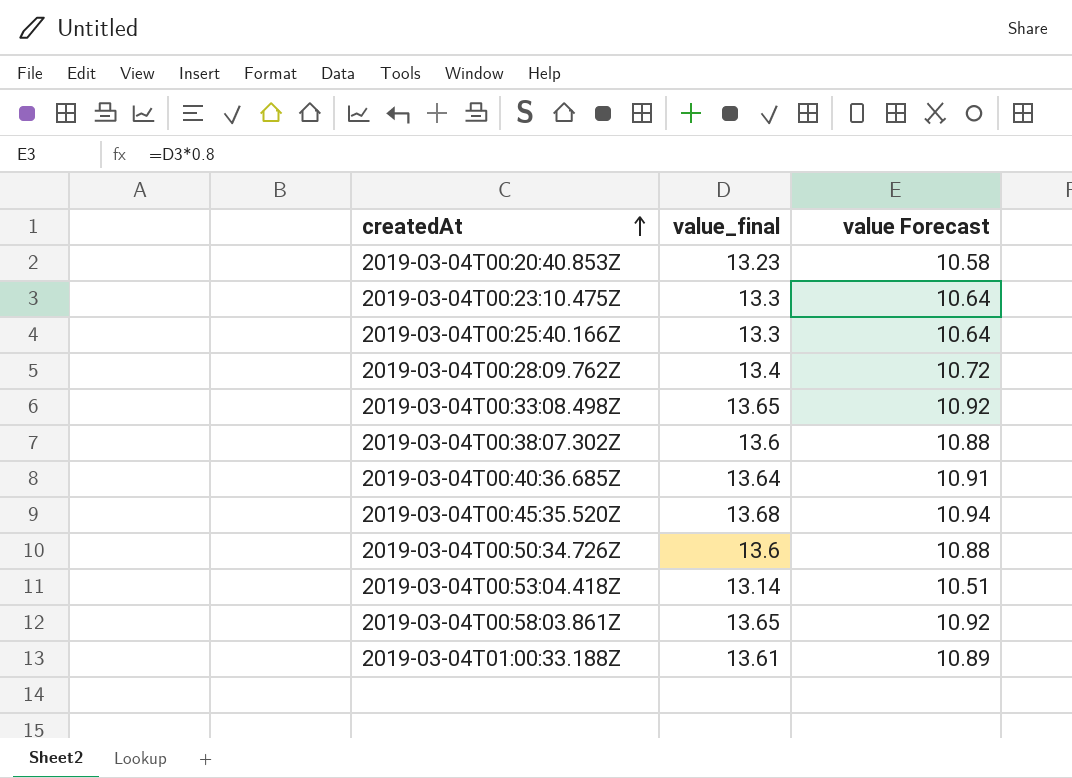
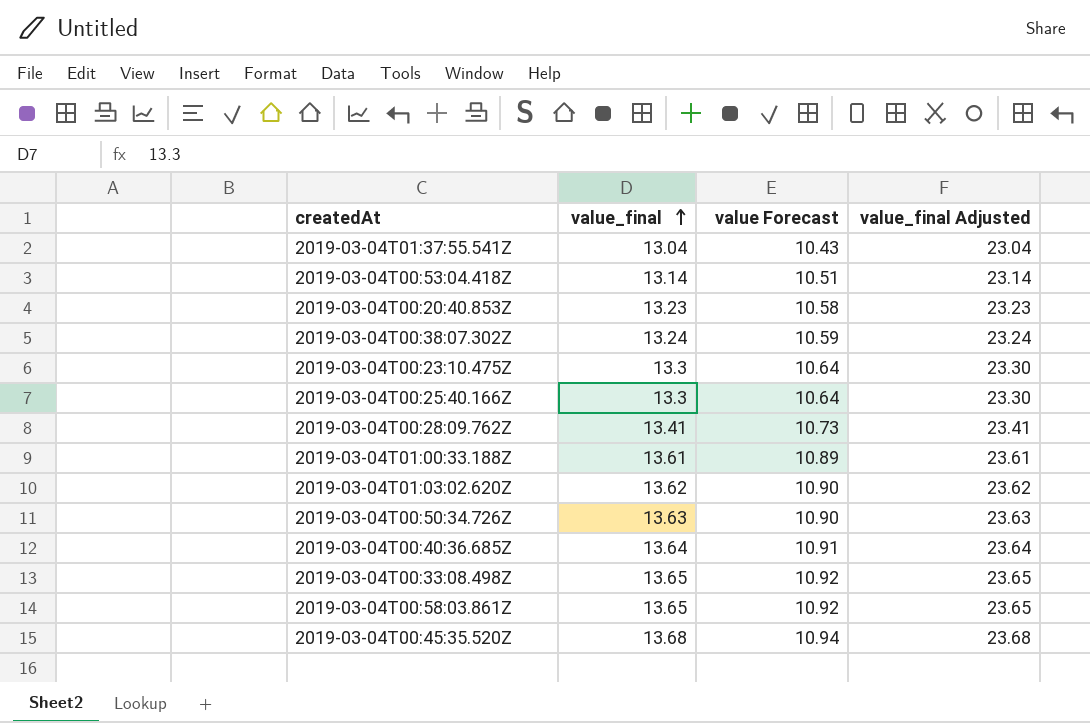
row order: createdAt ascending -> value_final ascending
column value_final Adjusted | formula: none -> [value_final] + 10
row 2019-03-04T01:37:55.541Z: none -> 13.04 | 10.43 | 23.04
2019-03-04T00:38:07.302Z | value_final: 13.6 -> 13.24
2019-03-04T00:38:07.302Z | value Forecast: 10.88 -> 10.59
2019-03-04T00:28:09.762Z | value_final: 13.4 -> 13.41
2019-03-04T00:28:09.762Z | value Forecast: 10.72 -> 10.73
row 2019-03-04T01:03:02.620Z: none -> 13.62 | 10.90 | 23.62
2019-03-04T00:50:34.726Z | value_final: 13.6 -> 13.63
2019-03-04T00:50:34.726Z | value Forecast: 10.88 -> 10.90

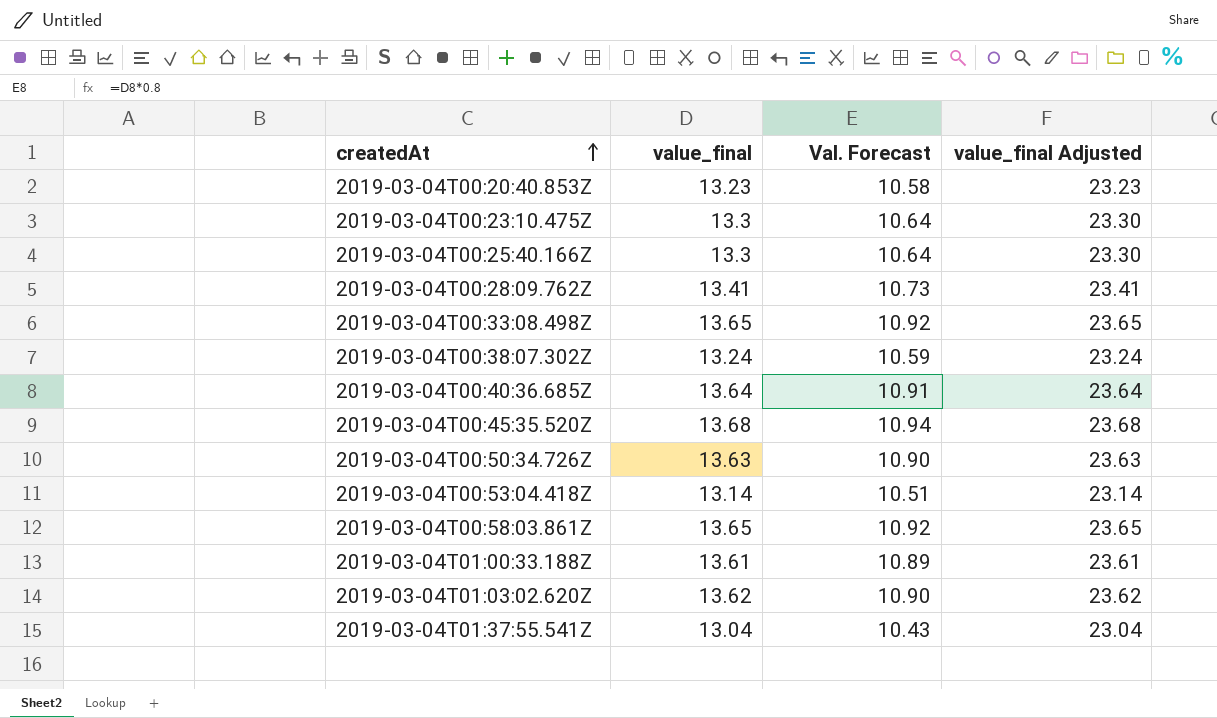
row order: value_final ascending -> createdAt ascending
column name: value Forecast -> Val. Forecast

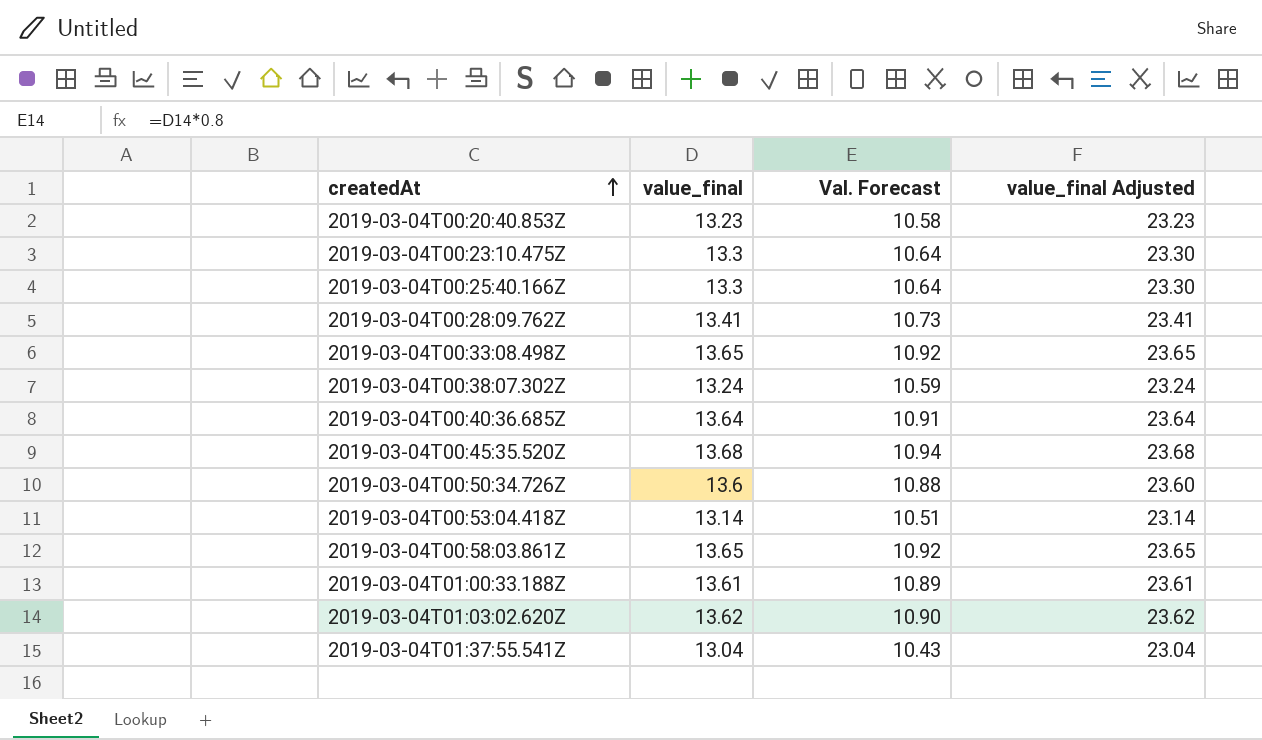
2019-03-04T00:50:34.726Z | value_final: 13.63 -> 13.6
2019-03-04T00:50:34.726Z | Val. Forecast: 10.90 -> 10.88
2019-03-04T00:50:34.726Z | value_final Adjusted: 23.63 -> 23.60

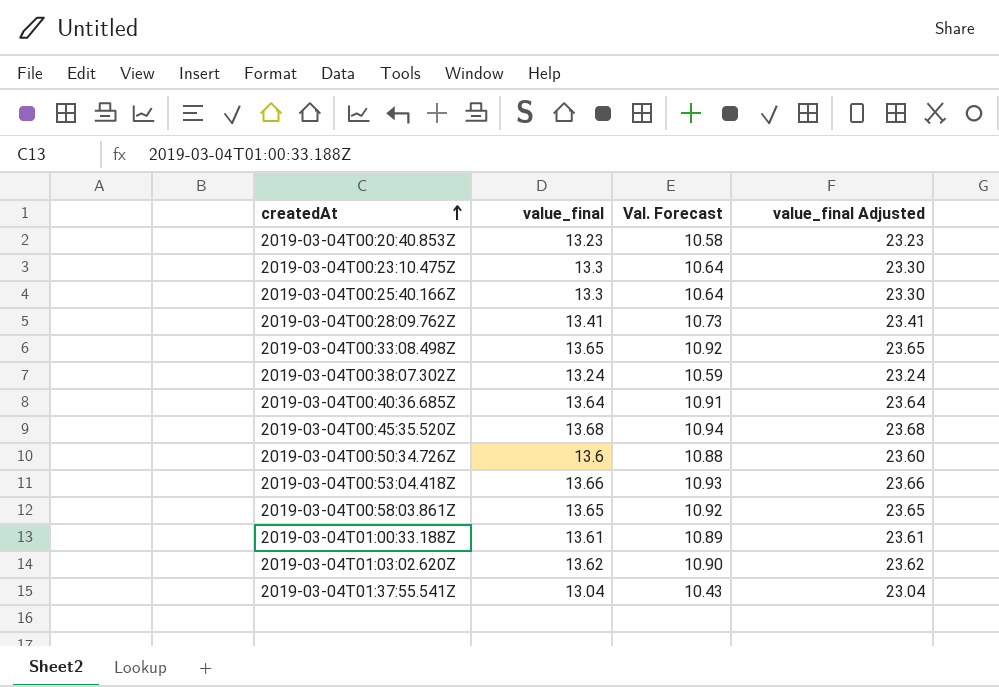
2019-03-04T00:53:04.418Z | value_final: 13.14 -> 13.66
2019-03-04T00:53:04.418Z | Val. Forecast: 10.51 -> 10.93
2019-03-04T00:53:04.418Z | value_final Adjusted: 23.14 -> 23.66

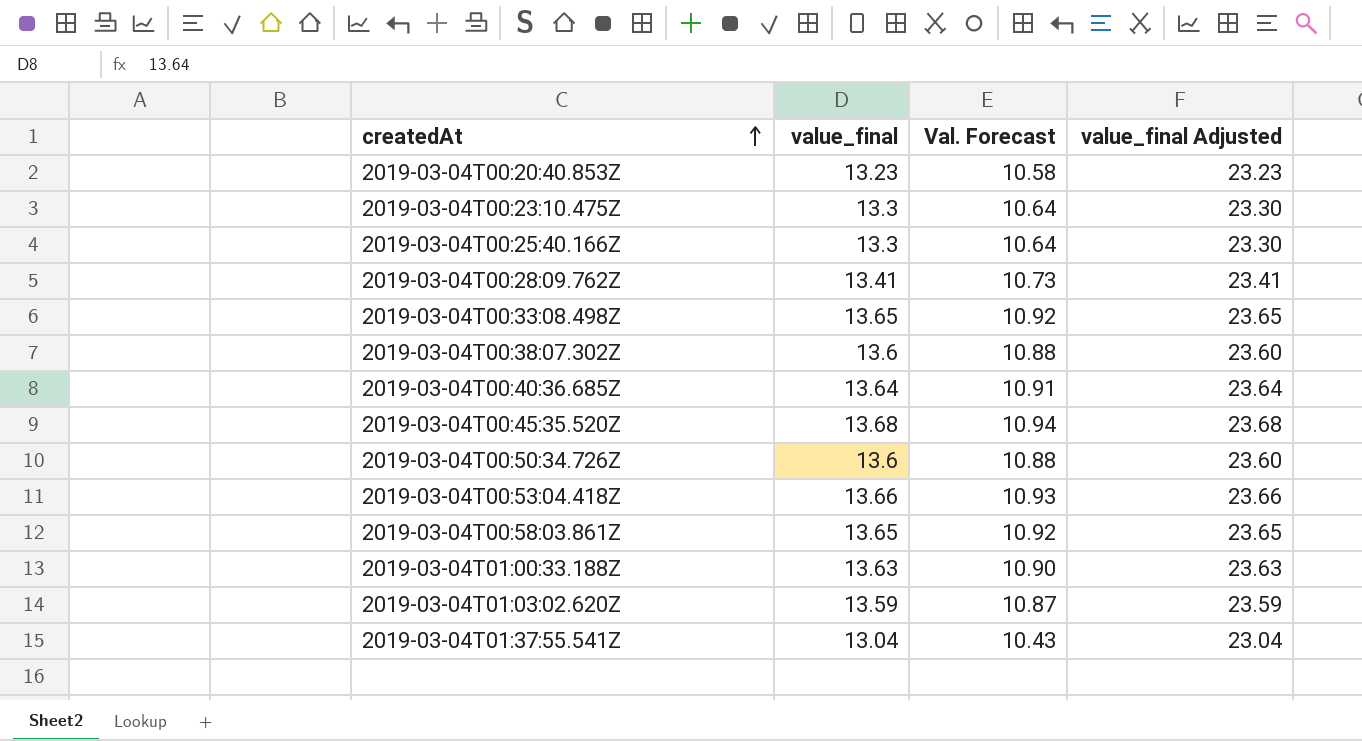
2019-03-04T00:38:07.302Z | value_final: 13.24 -> 13.6
2019-03-04T00:38:07.302Z | Val. Forecast: 10.59 -> 10.88
2019-03-04T00:38:07.302Z | value_final Adjusted: 23.24 -> 23.60
2019-03-04T01:00:33.188Z | value_final: 13.61 -> 13.63
2019-03-04T01:00:33.188Z | Val. Forecast: 10.89 -> 10.90
2019-03-04T01:00:33.188Z | value_final Adjusted: 23.61 -> 23.63
2019-03-04T01:03:02.620Z | value_final: 13.62 -> 13.59
2019-03-04T01:03:02.620Z | Val. Forecast: 10.90 -> 10.87
2019-03-04T01:03:02.620Z | value_final Adjusted: 23.62 -> 23.59

